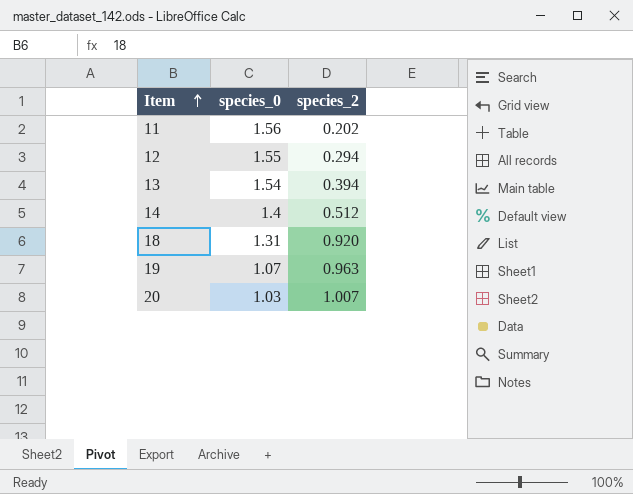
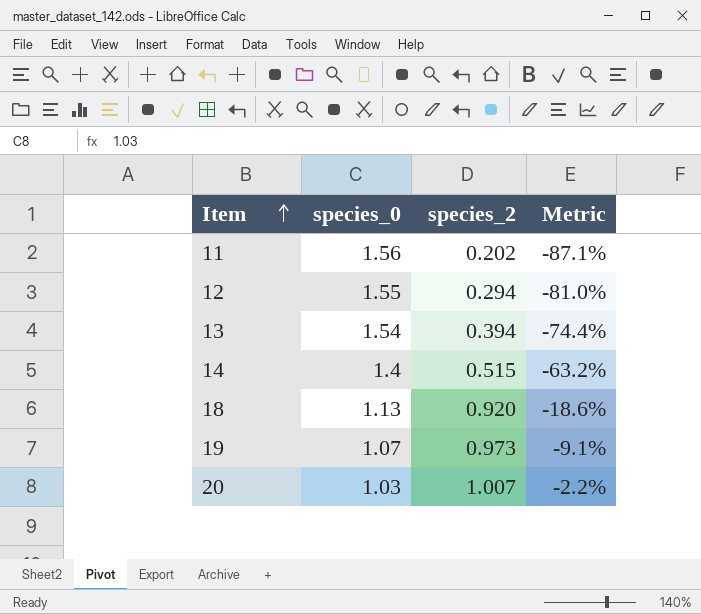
column Metric | formula: none -> ([species_2] - [species_0]) / [species_0]
14 | species_2: 0.512 -> 0.515
18 | species_0: 1.31 -> 1.13
19 | species_2: 0.963 -> 0.973

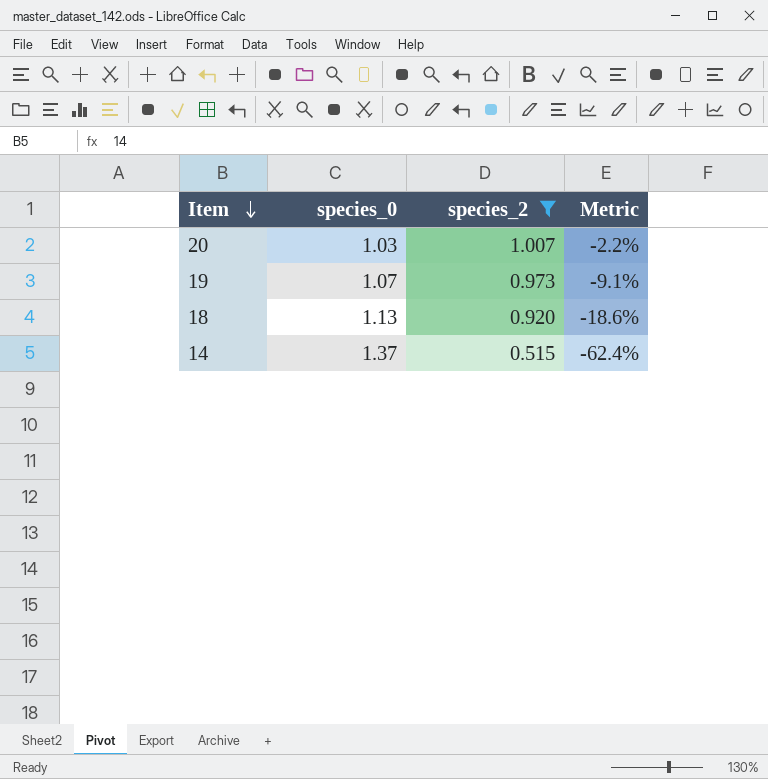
filter: none -> species_2 >= 0.515
row order: Item ascending -> Item descending
14 | species_0: 1.4 -> 1.37
14 | Metric: -63.2% -> -62.4%

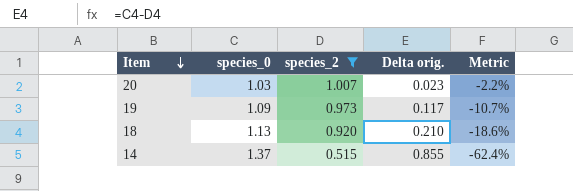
column Delta orig. | formula: none -> [species_0] - [species_2]
19 | species_0: 1.07 -> 1.09
19 | Metric: -9.1% -> -10.7%

